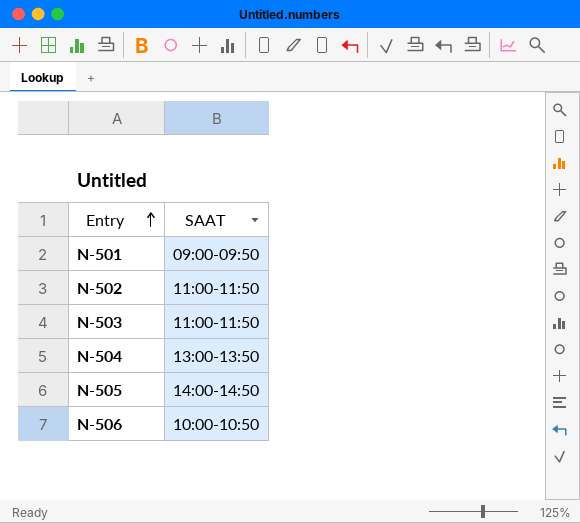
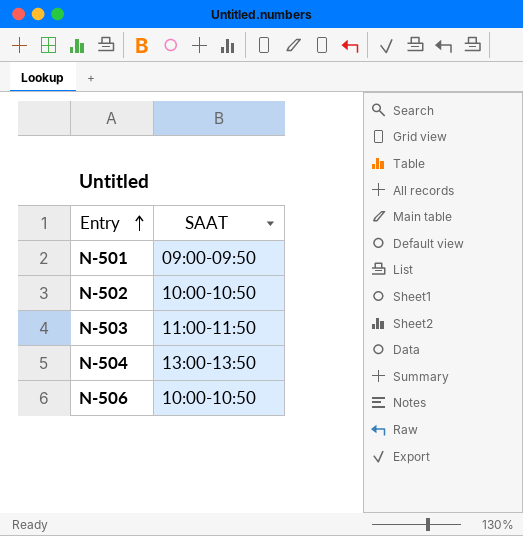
row N-505: 14:00-14:50 -> none
N-502 | SAAT: 11:00-11:50 -> 10:00-10:50

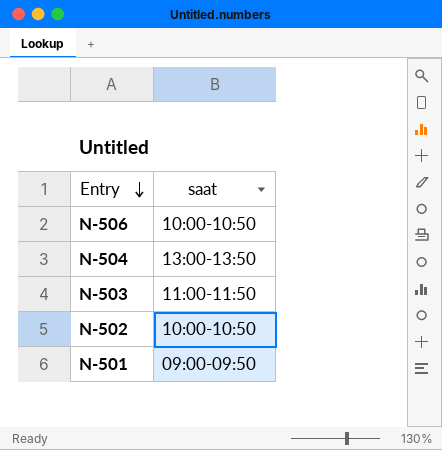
row order: Entry ascending -> Entry descending
column name: SAAT -> saat

